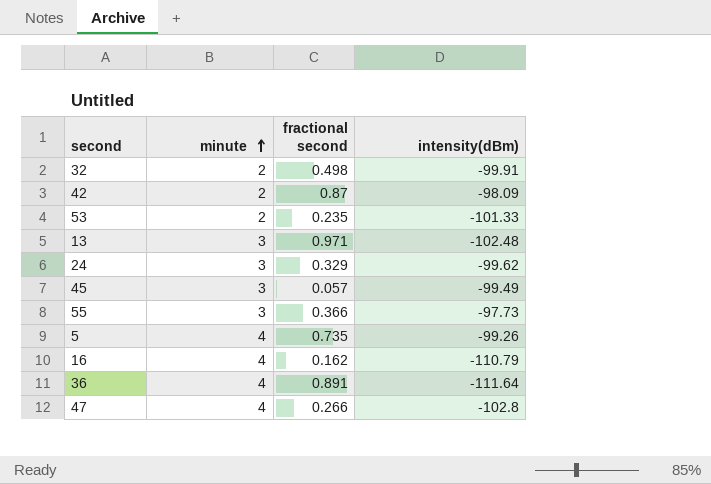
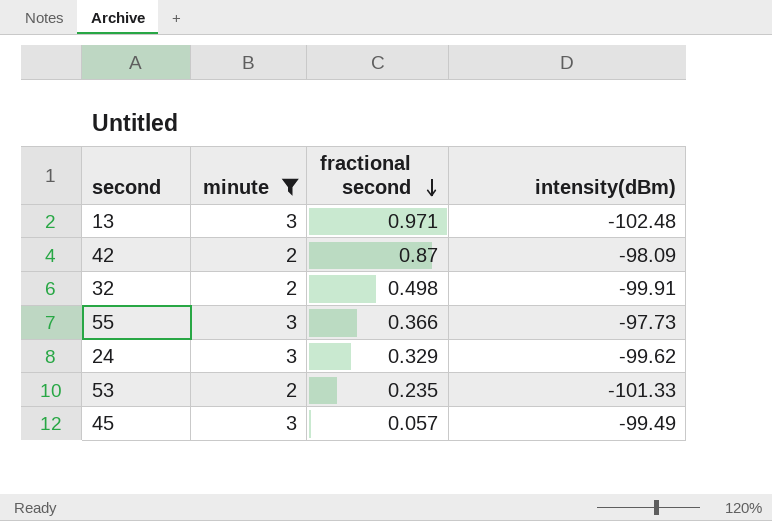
filter: none -> minute != 4
row order: minute ascending -> fractional second descending

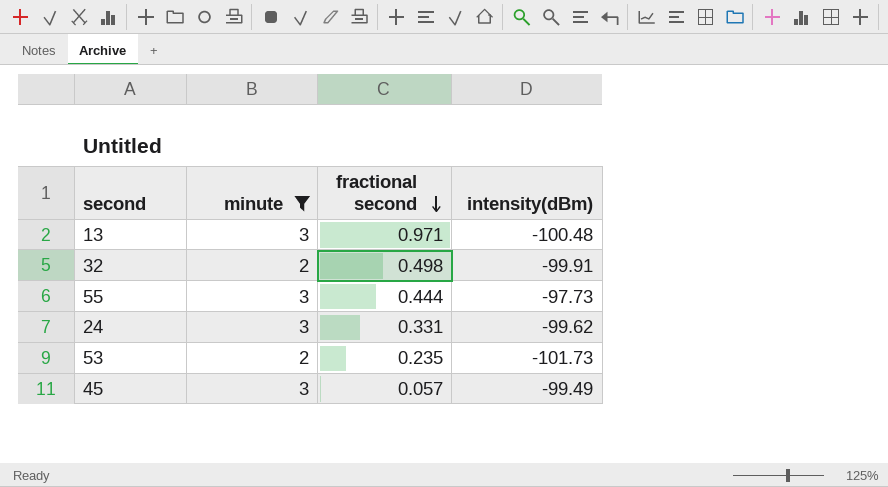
row 42: 2 | 0.87 | -98.09 -> none
13 | intensity(dBm): -102.48 -> -100.48
55 | fractional second: 0.366 -> 0.444
24 | fractional second: 0.329 -> 0.331
53 | intensity(dBm): -101.33 -> -101.73

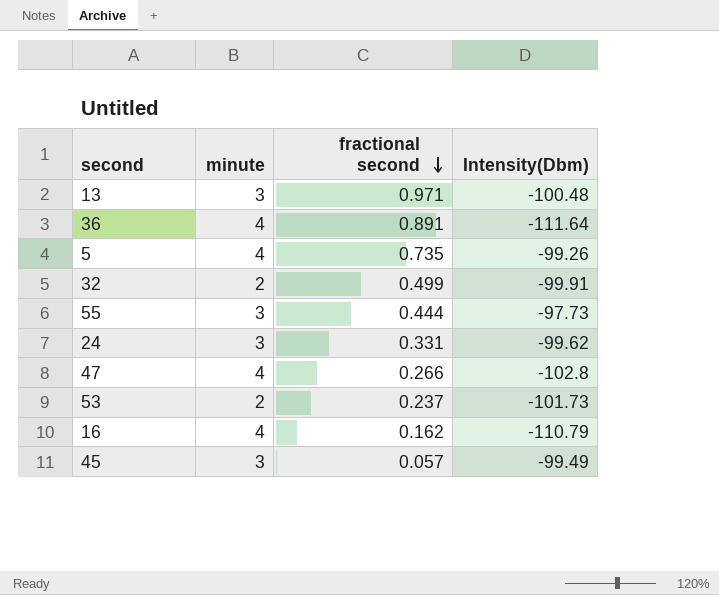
filter: minute != 4 -> none
column name: intensity(dBm) -> Intensity(Dbm)
32 | fractional second: 0.498 -> 0.499
53 | fractional second: 0.235 -> 0.237

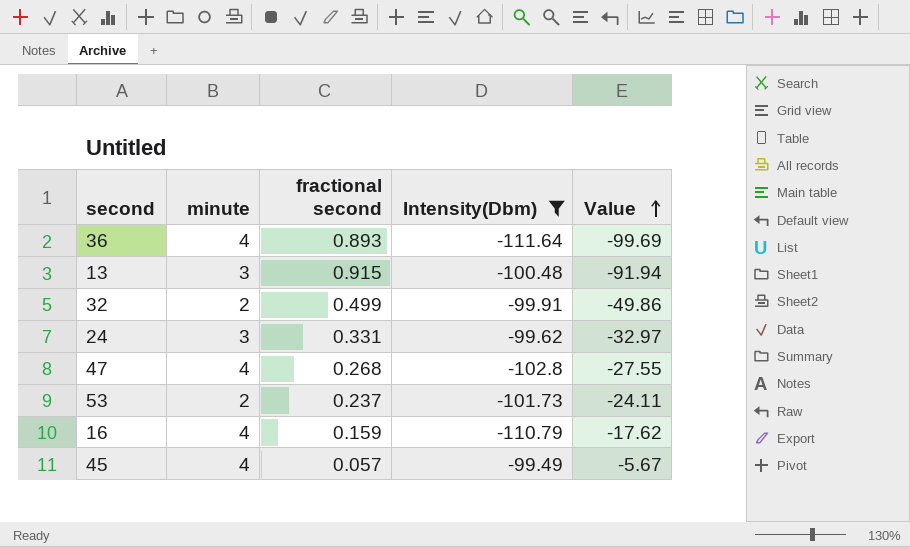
filter: none -> Intensity(Dbm) <= -99.49
row order: fractional second descending -> Value ascending
column Value | formula: none -> [fractional second] * [Intensity(Dbm)]
36 | fractional second: 0.891 -> 0.893
13 | fractional second: 0.971 -> 0.915
47 | fractional second: 0.266 -> 0.268
16 | fractional second: 0.162 -> 0.159
45 | minute: 3 -> 4

